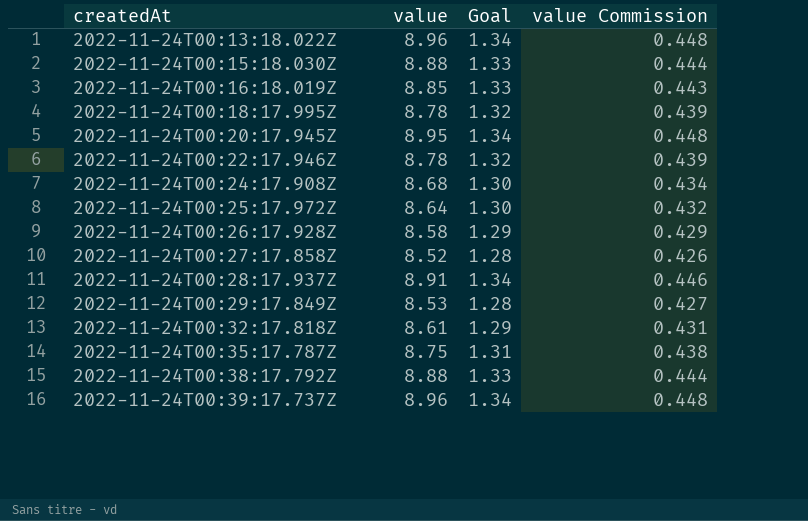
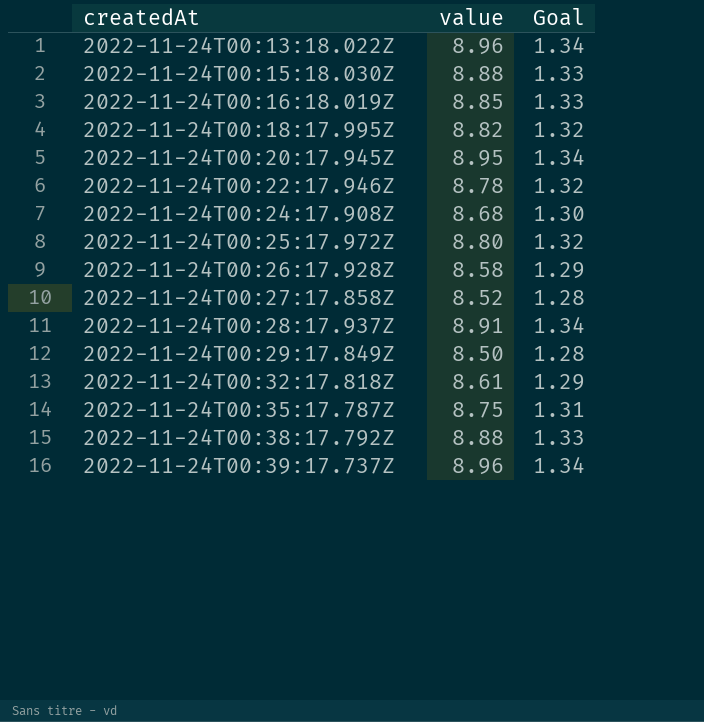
column value Commission | formula: [value] * 0.05 -> none
2022-11-24T00:18:17.995Z | value: 8.78 -> 8.82
2022-11-24T00:25:17.972Z | value: 8.64 -> 8.80
2022-11-24T00:25:17.972Z | Goal: 1.30 -> 1.32
2022-11-24T00:29:17.849Z | value: 8.53 -> 8.50

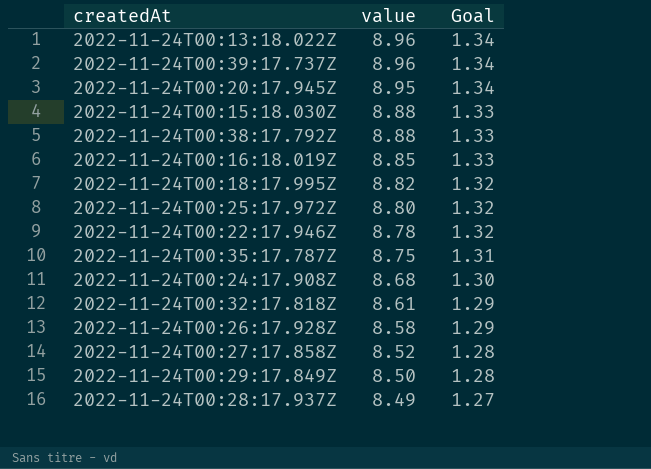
row order: createdAt ascending -> value descending
2022-11-24T00:28:17.937Z | value: 8.91 -> 8.49
2022-11-24T00:28:17.937Z | Goal: 1.34 -> 1.27

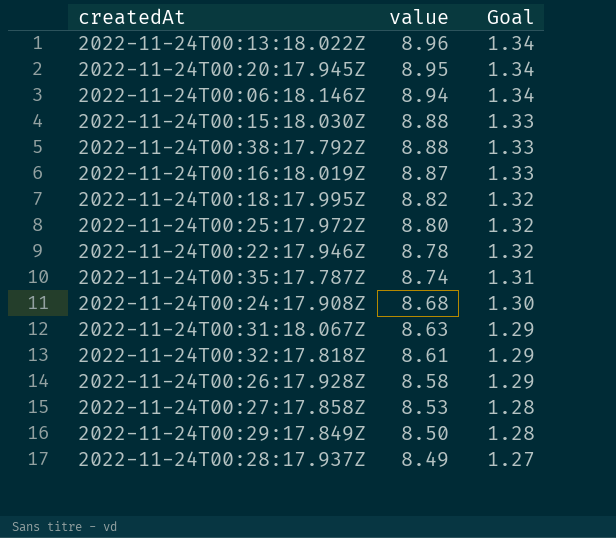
row 2022-11-24T00:39:17.737Z: 8.96 | 1.34 -> none
row 2022-11-24T00:06:18.146Z: none -> 8.94 | 1.34
2022-11-24T00:16:18.019Z | value: 8.85 -> 8.87
2022-11-24T00:35:17.787Z | value: 8.75 -> 8.74
row 2022-11-24T00:31:18.067Z: none -> 8.63 | 1.29
2022-11-24T00:27:17.858Z | value: 8.52 -> 8.53

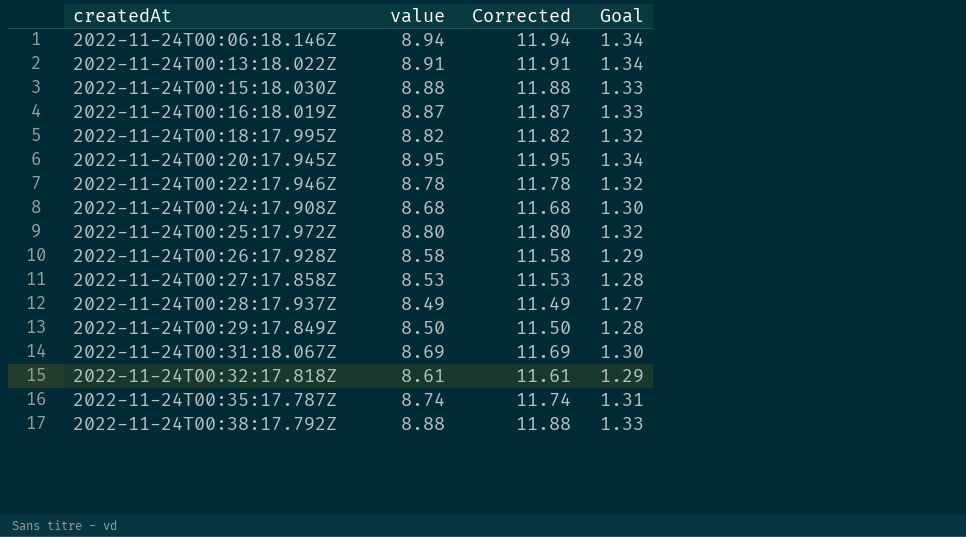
row order: value descending -> createdAt ascending
column Corrected | formula: none -> [value] + 3
2022-11-24T00:13:18.022Z | value: 8.96 -> 8.91
2022-11-24T00:31:18.067Z | value: 8.63 -> 8.69
2022-11-24T00:31:18.067Z | Goal: 1.29 -> 1.30

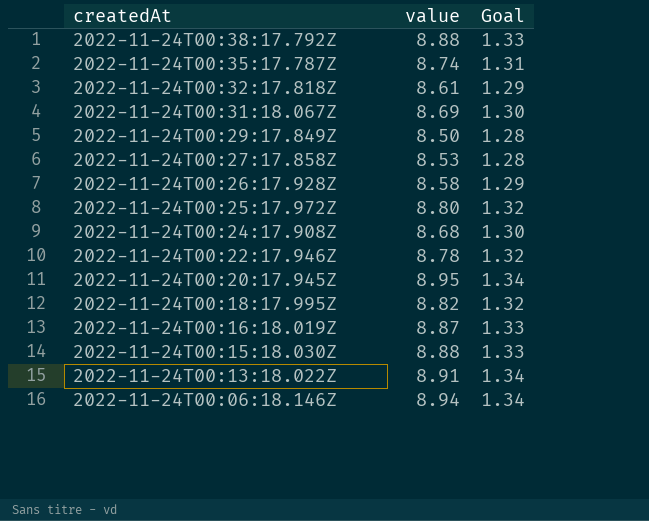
row order: createdAt ascending -> createdAt descending
column Corrected | formula: [value] + 3 -> none
row 2022-11-24T00:28:17.937Z: 8.49 | 11.49 | 1.27 -> none

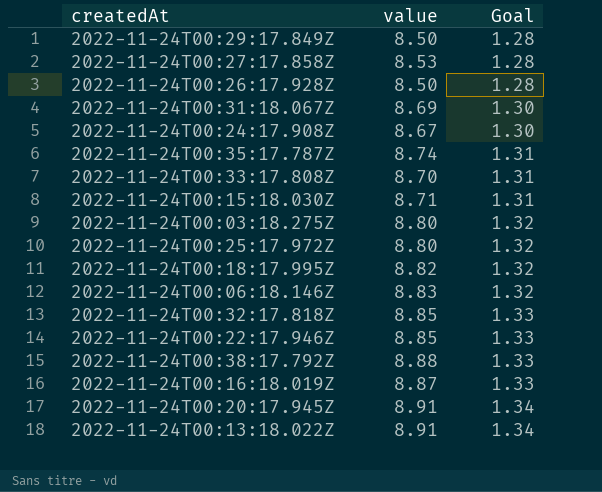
row order: createdAt descending -> Goal ascending
2022-11-24T00:26:17.928Z | value: 8.58 -> 8.50
2022-11-24T00:26:17.928Z | Goal: 1.29 -> 1.28
2022-11-24T00:24:17.908Z | value: 8.68 -> 8.67
row 2022-11-24T00:33:17.808Z: none -> 8.70 | 1.31
2022-11-24T00:15:18.030Z | value: 8.88 -> 8.71
2022-11-24T00:15:18.030Z | Goal: 1.33 -> 1.31
row 2022-11-24T00:03:18.275Z: none -> 8.80 | 1.32
2022-11-24T00:06:18.146Z | value: 8.94 -> 8.83
2022-11-24T00:06:18.146Z | Goal: 1.34 -> 1.32
2022-11-24T00:32:17.818Z | value: 8.61 -> 8.85
2022-11-24T00:32:17.818Z | Goal: 1.29 -> 1.33
2022-11-24T00:22:17.946Z | value: 8.78 -> 8.85
2022-11-24T00:22:17.946Z | Goal: 1.32 -> 1.33
2022-11-24T00:20:17.945Z | value: 8.95 -> 8.91

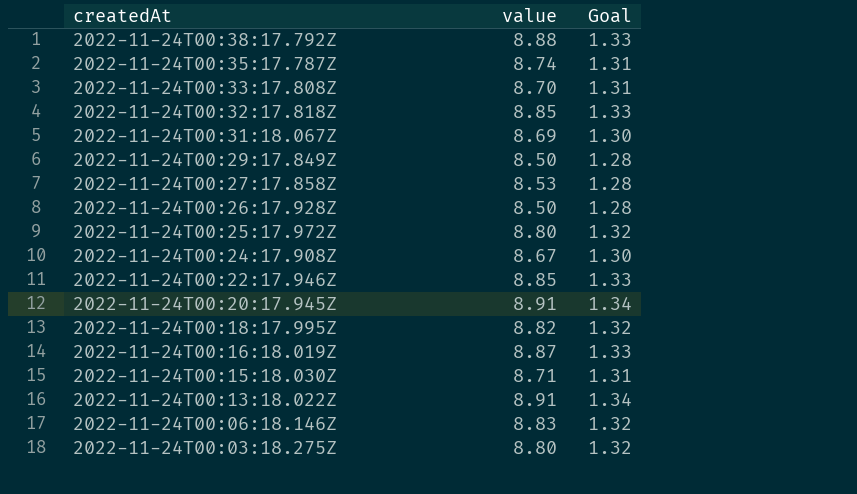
row order: Goal ascending -> createdAt descending

